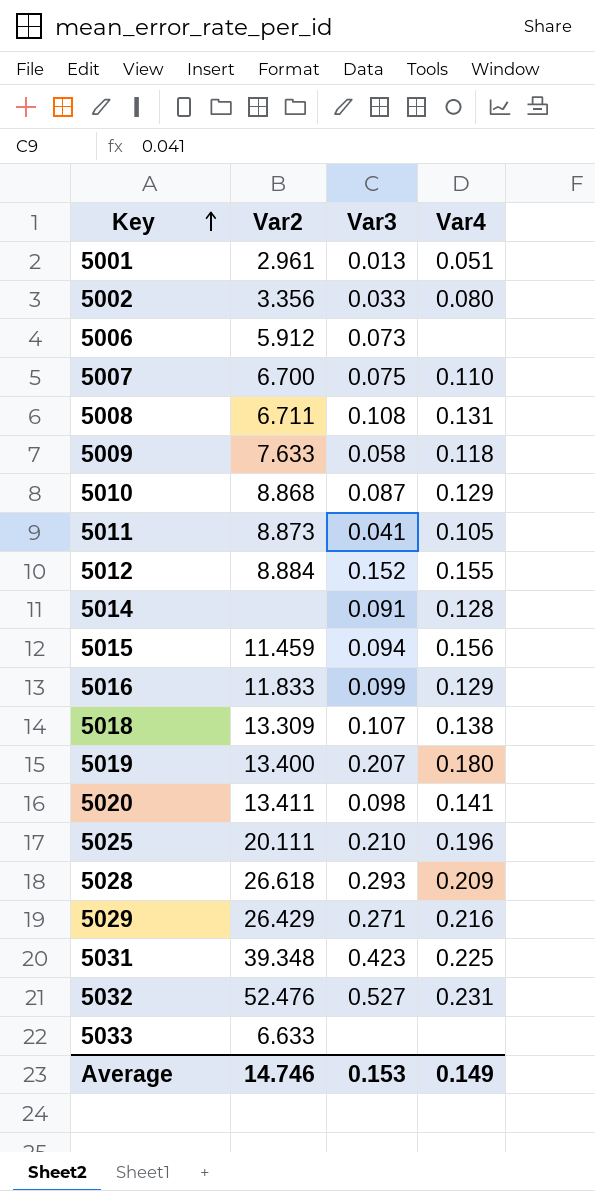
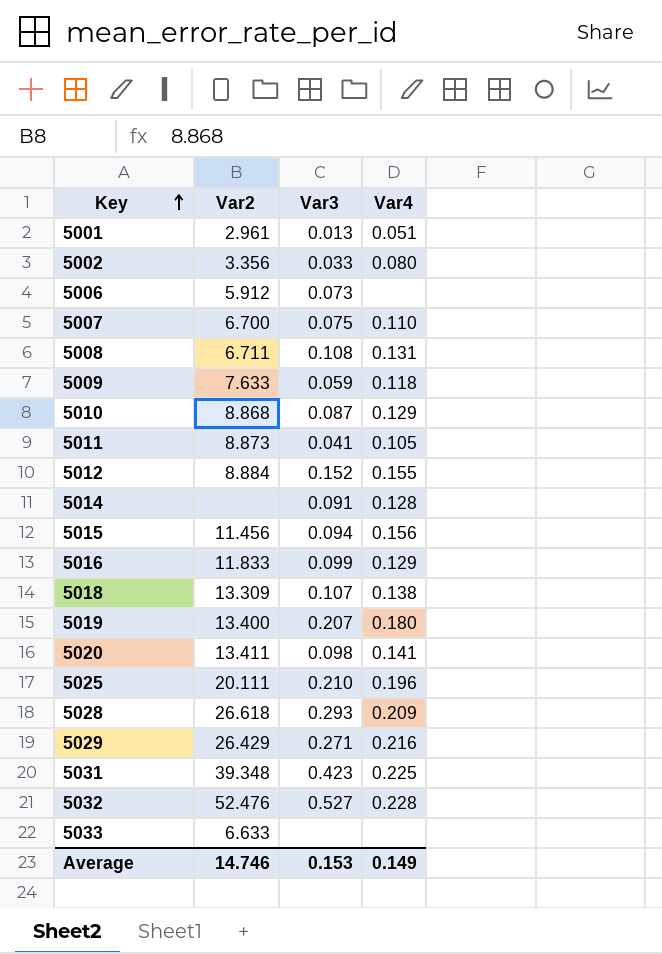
5009 | Var3: 0.058 -> 0.059
5015 | Var2: 11.459 -> 11.456
5032 | Var4: 0.231 -> 0.228

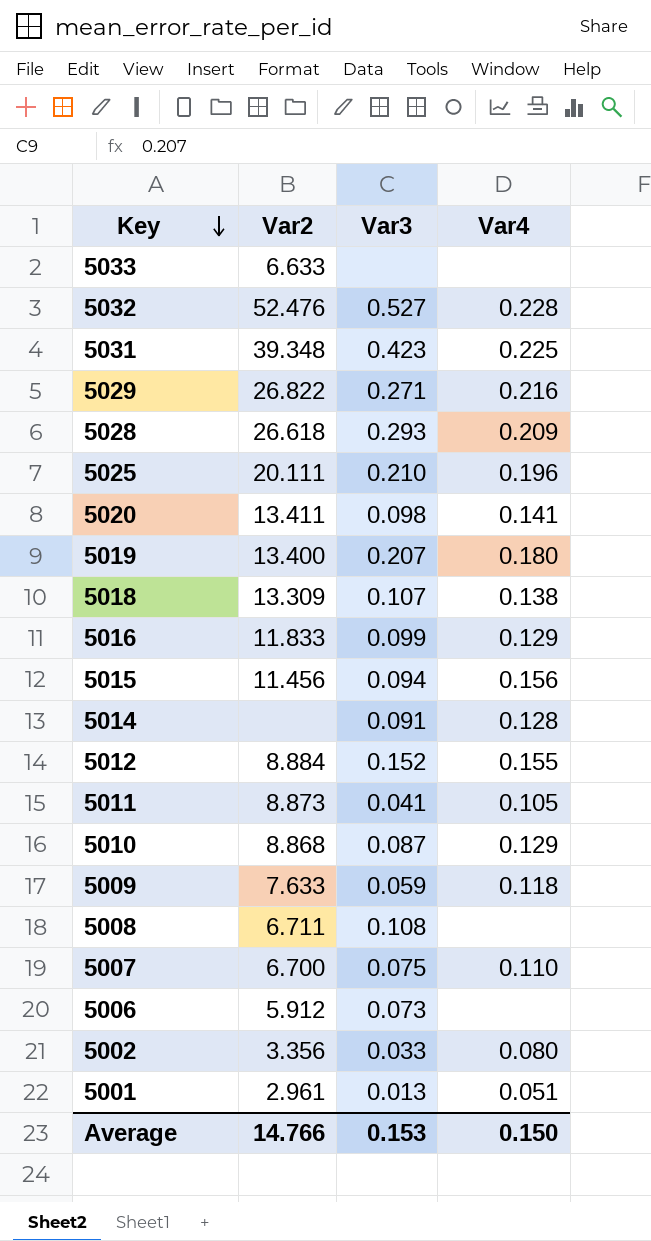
row order: Key ascending -> Key descending
5029 | Var2: 26.429 -> 26.822
5008 | Var4: 0.131 -> none
Average | Var2: 14.746 -> 14.766
Average | Var4: 0.149 -> 0.150

